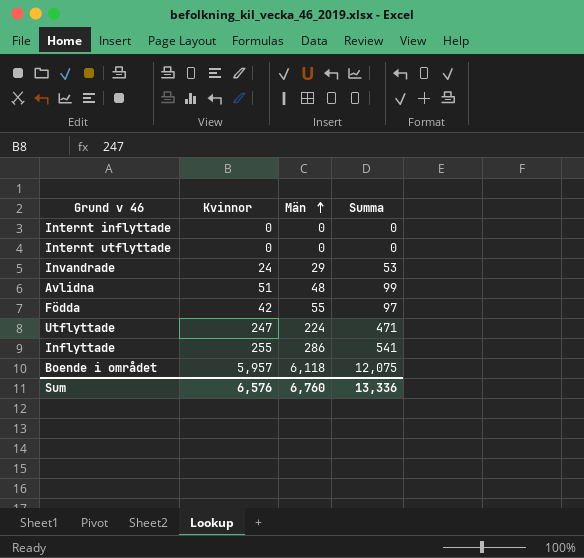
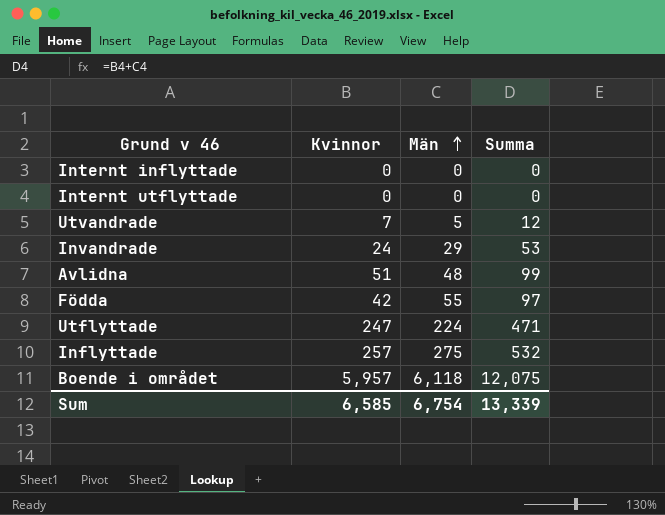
row Utvandrade: none -> 7 | 5 | 12
Inflyttade | Kvinnor: 255 -> 257
Inflyttade | Män: 286 -> 275
Inflyttade | Summa: 541 -> 532
Sum | Kvinnor: 6,576 -> 6,585
Sum | Män: 6,760 -> 6,754
Sum | Summa: 13,336 -> 13,339

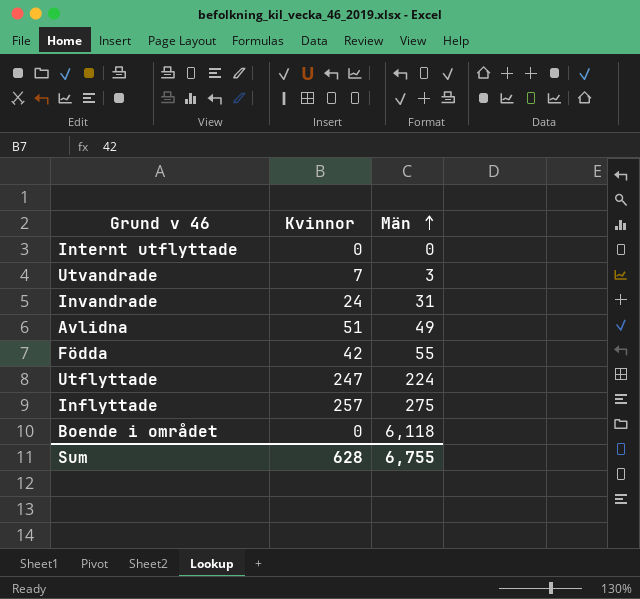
column Summa | formula: [Kvinnor] + [Män] -> none
row Internt inflyttade: 0 | 0 | 0 -> none
Utvandrade | Män: 5 -> 3
Invandrade | Män: 29 -> 31
Avlidna | Män: 48 -> 49
Boende i området | Kvinnor: 5,957 -> 0
Sum | Kvinnor: 6,585 -> 628
Sum | Män: 6,754 -> 6,755

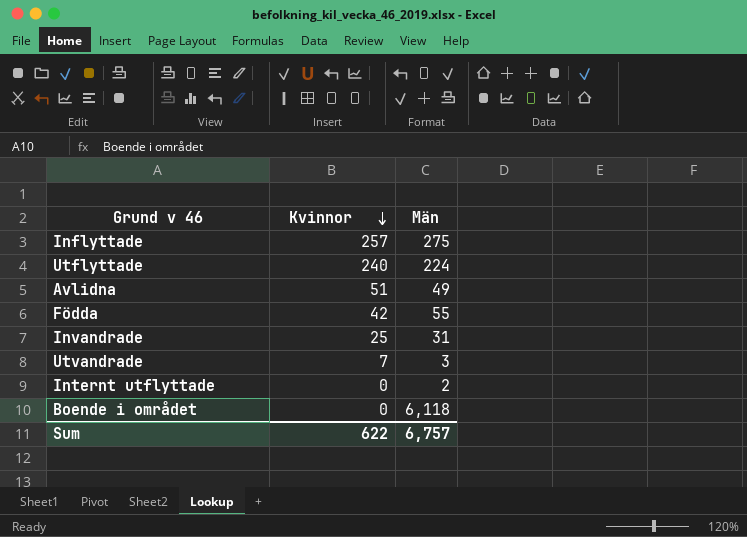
row order: Män ascending -> Kvinnor descending
Utflyttade | Kvinnor: 247 -> 240
Invandrade | Kvinnor: 24 -> 25
Internt utflyttade | Män: 0 -> 2
Sum | Kvinnor: 628 -> 622
Sum | Män: 6,755 -> 6,757

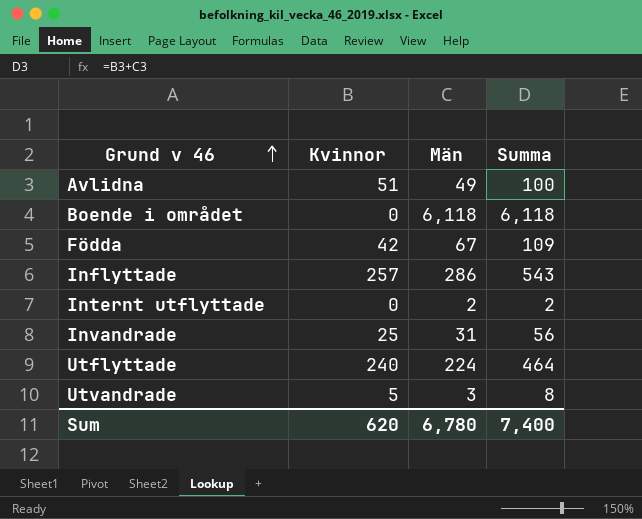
row order: Kvinnor descending -> Grund v 46 ascending
column Summa | formula: none -> [Kvinnor] + [Män]
Födda | Män: 55 -> 67
Inflyttade | Män: 275 -> 286
Utvandrade | Kvinnor: 7 -> 5
Sum | Kvinnor: 622 -> 620
Sum | Män: 6,757 -> 6,780

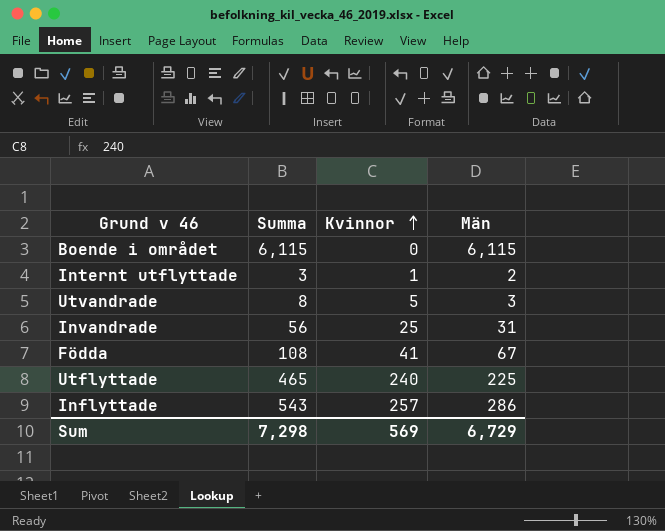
row order: Grund v 46 ascending -> Kvinnor ascending
column Summa | position: 4 -> 2
row Avlidna: 51 | 49 | 100 -> none
Boende i området | Summa: 6,118 -> 6,115
Boende i området | Män: 6,118 -> 6,115
Internt utflyttade | Summa: 2 -> 3
Internt utflyttade | Kvinnor: 0 -> 1
Födda | Summa: 109 -> 108
Födda | Kvinnor: 42 -> 41
Utflyttade | Summa: 464 -> 465
Utflyttade | Män: 224 -> 225
Sum | Summa: 7,400 -> 7,298
Sum | Kvinnor: 620 -> 569
Sum | Män: 6,780 -> 6,729

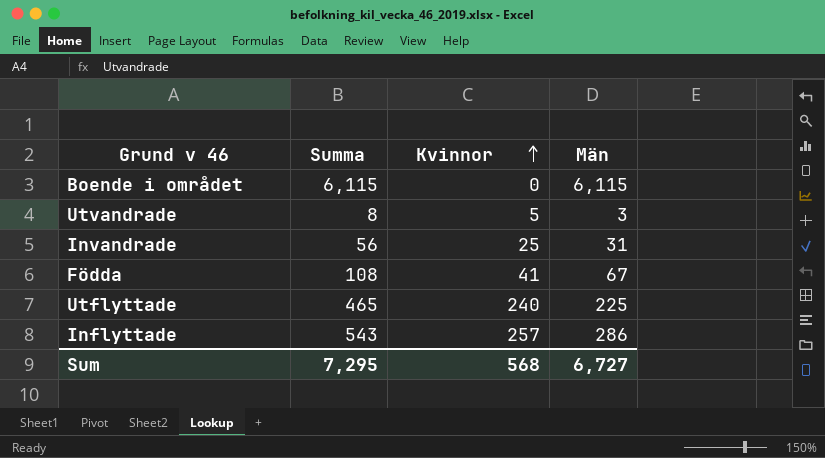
row Internt utflyttade: 3 | 1 | 2 -> none
Sum | Summa: 7,298 -> 7,295
Sum | Kvinnor: 569 -> 568
Sum | Män: 6,729 -> 6,727

